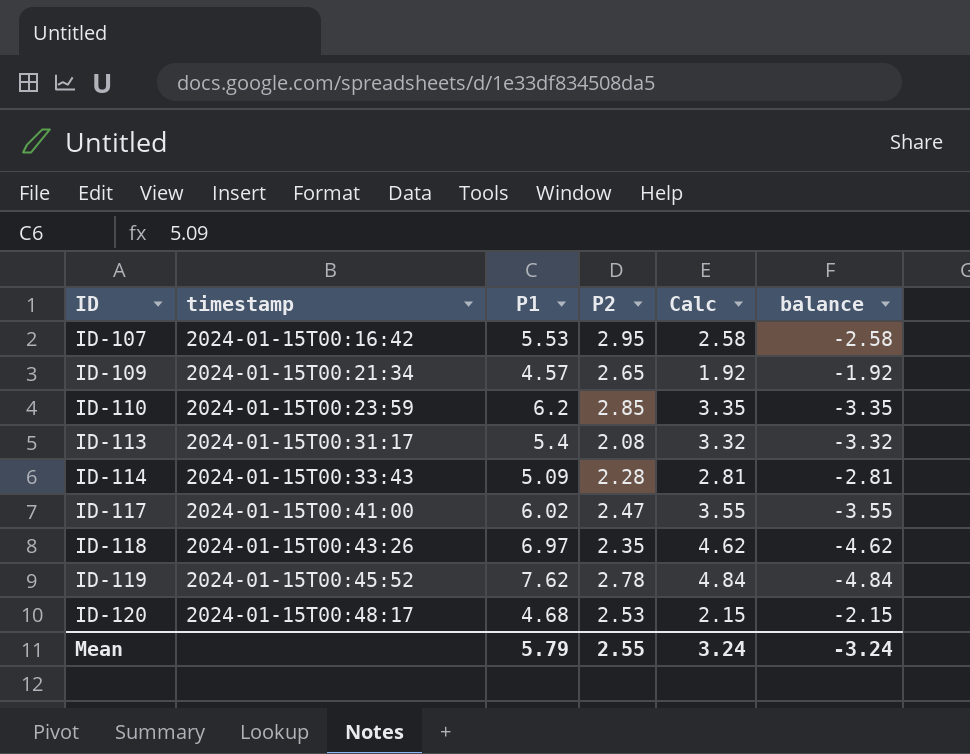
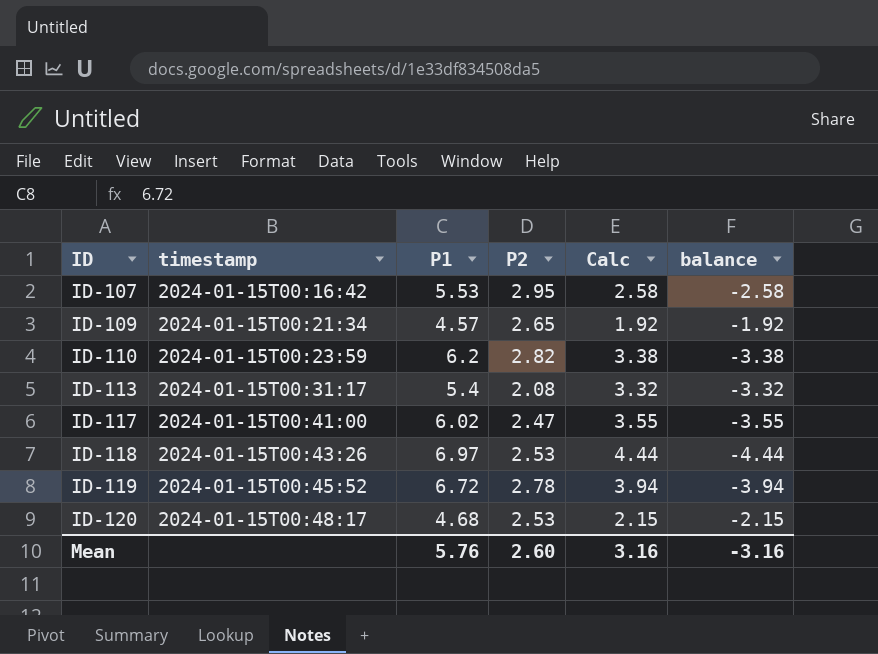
row ID-114: 2024-01-15T00:33:43 | 5.09 | 2.28 | 2.81 | -2.81 -> none
ID-110 | P2: 2.85 -> 2.82
ID-110 | Calc: 3.35 -> 3.38
ID-110 | balance: -3.35 -> -3.38
ID-118 | P2: 2.35 -> 2.53
ID-118 | Calc: 4.62 -> 4.44
ID-118 | balance: -4.62 -> -4.44
ID-119 | P1: 7.62 -> 6.72
ID-119 | Calc: 4.84 -> 3.94
ID-119 | balance: -4.84 -> -3.94
Mean | P1: 5.79 -> 5.76
Mean | P2: 2.55 -> 2.60
Mean | Calc: 3.24 -> 3.16
Mean | balance: -3.24 -> -3.16

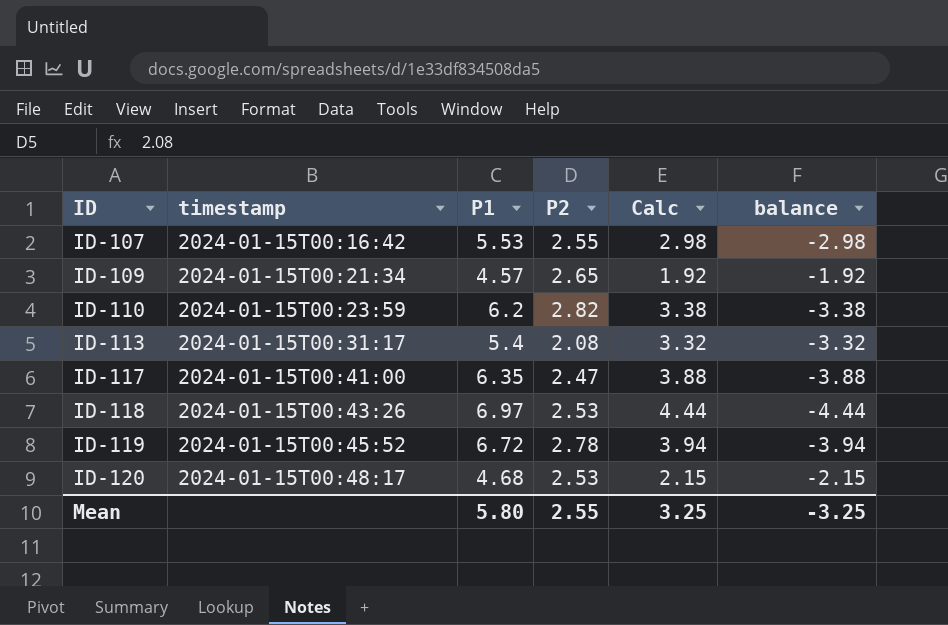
ID-107 | P2: 2.95 -> 2.55
ID-107 | Calc: 2.58 -> 2.98
ID-107 | balance: -2.58 -> -2.98
ID-117 | P1: 6.02 -> 6.35
ID-117 | Calc: 3.55 -> 3.88
ID-117 | balance: -3.55 -> -3.88
Mean | P1: 5.76 -> 5.80
Mean | P2: 2.60 -> 2.55
Mean | Calc: 3.16 -> 3.25
Mean | balance: -3.16 -> -3.25

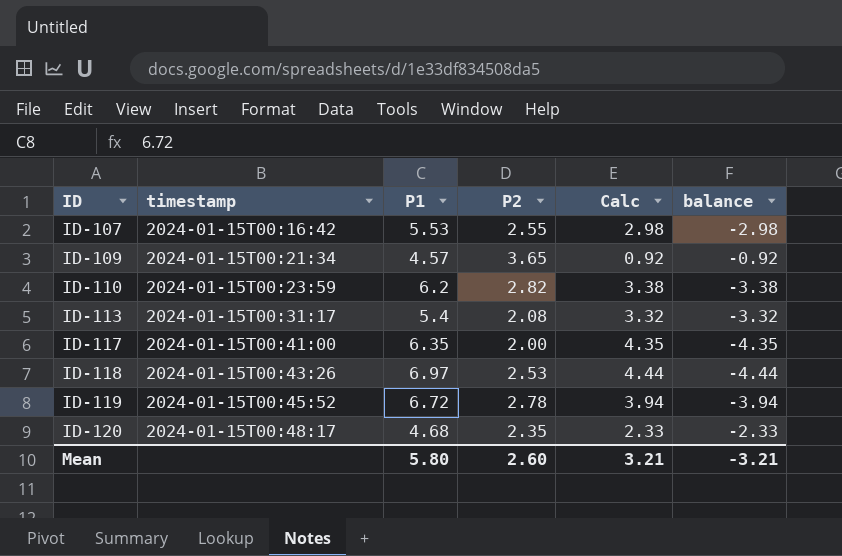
ID-109 | P2: 2.65 -> 3.65
ID-109 | Calc: 1.92 -> 0.92
ID-109 | balance: -1.92 -> -0.92
ID-117 | P2: 2.47 -> 2.00
ID-117 | Calc: 3.88 -> 4.35
ID-117 | balance: -3.88 -> -4.35
ID-120 | P2: 2.53 -> 2.35
ID-120 | Calc: 2.15 -> 2.33
ID-120 | balance: -2.15 -> -2.33
Mean | P2: 2.55 -> 2.60
Mean | Calc: 3.25 -> 3.21
Mean | balance: -3.25 -> -3.21

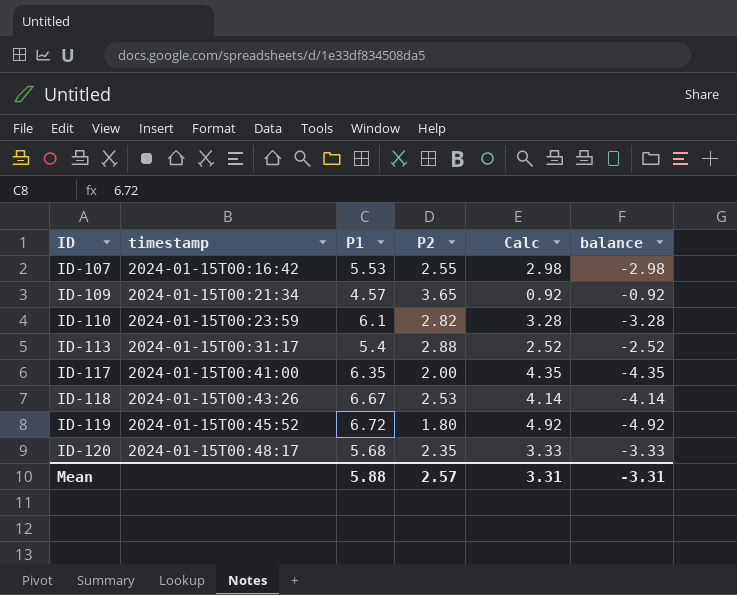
ID-110 | P1: 6.2 -> 6.1
ID-110 | Calc: 3.38 -> 3.28
ID-110 | balance: -3.38 -> -3.28
ID-113 | P2: 2.08 -> 2.88
ID-113 | Calc: 3.32 -> 2.52
ID-113 | balance: -3.32 -> -2.52
ID-118 | P1: 6.97 -> 6.67
ID-118 | Calc: 4.44 -> 4.14
ID-118 | balance: -4.44 -> -4.14
ID-119 | P2: 2.78 -> 1.80
ID-119 | Calc: 3.94 -> 4.92
ID-119 | balance: -3.94 -> -4.92
ID-120 | P1: 4.68 -> 5.68
ID-120 | Calc: 2.33 -> 3.33
ID-120 | balance: -2.33 -> -3.33
Mean | P1: 5.80 -> 5.88
Mean | P2: 2.60 -> 2.57
Mean | Calc: 3.21 -> 3.31
Mean | balance: -3.21 -> -3.31

